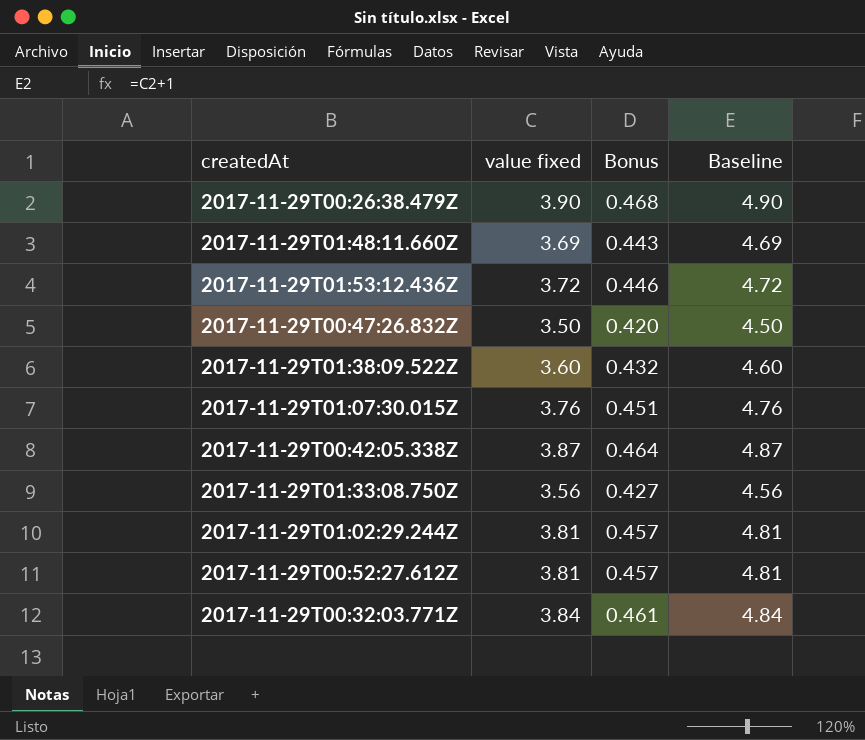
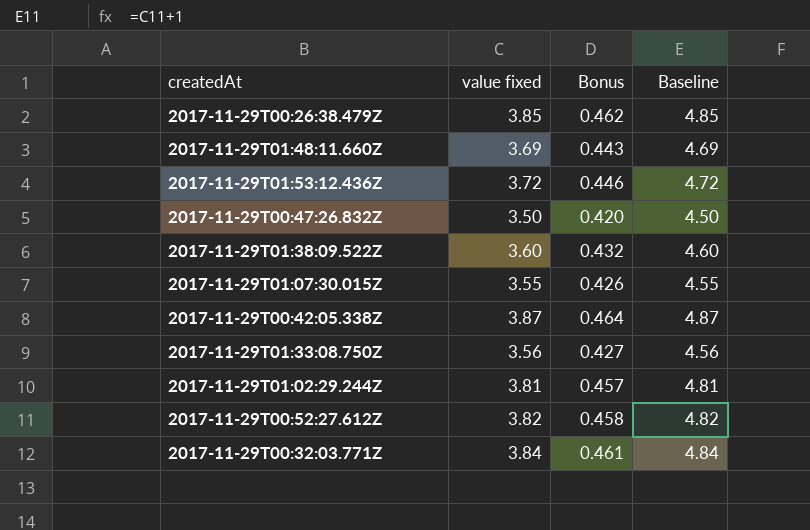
2017-11-29T00:26:38.479Z | value fixed: 3.90 -> 3.85
2017-11-29T00:26:38.479Z | Bonus: 0.468 -> 0.462
2017-11-29T00:26:38.479Z | Baseline: 4.90 -> 4.85
2017-11-29T01:07:30.015Z | value fixed: 3.76 -> 3.55
2017-11-29T01:07:30.015Z | Bonus: 0.451 -> 0.426
2017-11-29T01:07:30.015Z | Baseline: 4.76 -> 4.55
2017-11-29T00:52:27.612Z | value fixed: 3.81 -> 3.82
2017-11-29T00:52:27.612Z | Bonus: 0.457 -> 0.458
2017-11-29T00:52:27.612Z | Baseline: 4.81 -> 4.82

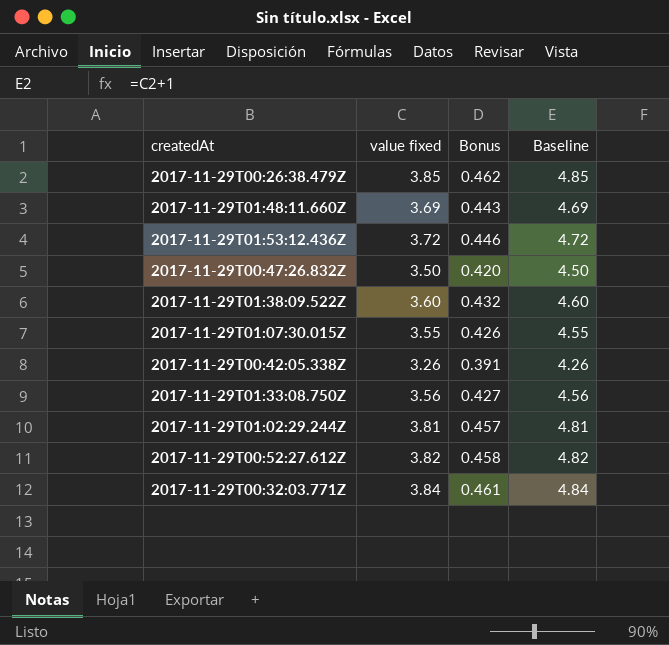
2017-11-29T00:42:05.338Z | value fixed: 3.87 -> 3.26
2017-11-29T00:42:05.338Z | Bonus: 0.464 -> 0.391
2017-11-29T00:42:05.338Z | Baseline: 4.87 -> 4.26

